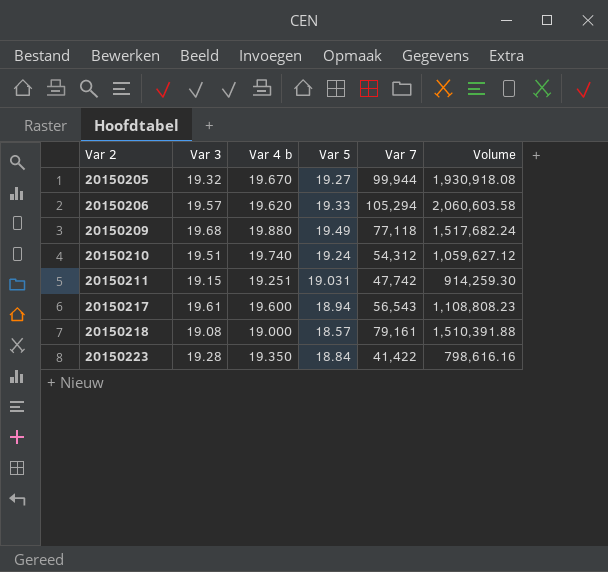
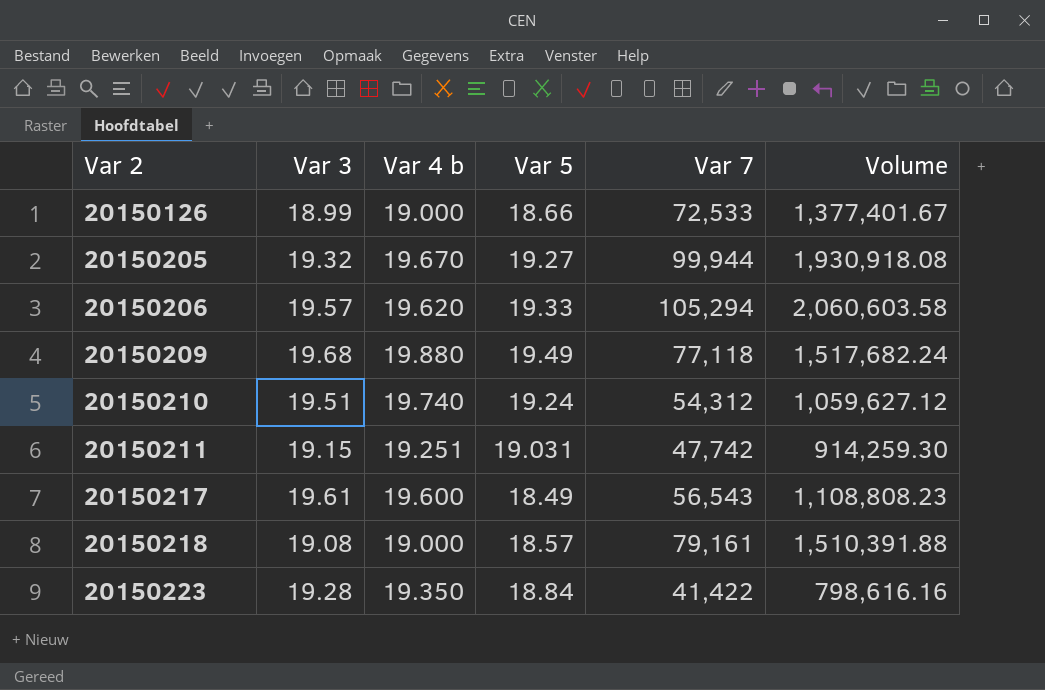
row 20150126: none -> 18.99 | 19.000 | 18.66 | 72,533 | 1,377,401.67
20150217 | Var 5: 18.94 -> 18.49

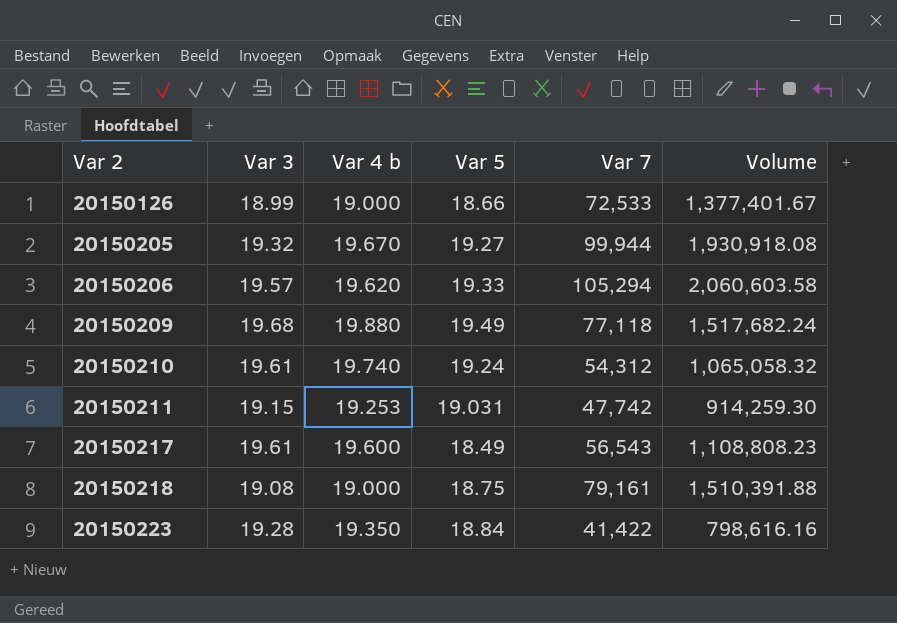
20150210 | Var 3: 19.51 -> 19.61
20150210 | Volume: 1,059,627.12 -> 1,065,058.32
20150211 | Var 4 b: 19.251 -> 19.253
20150218 | Var 5: 18.57 -> 18.75

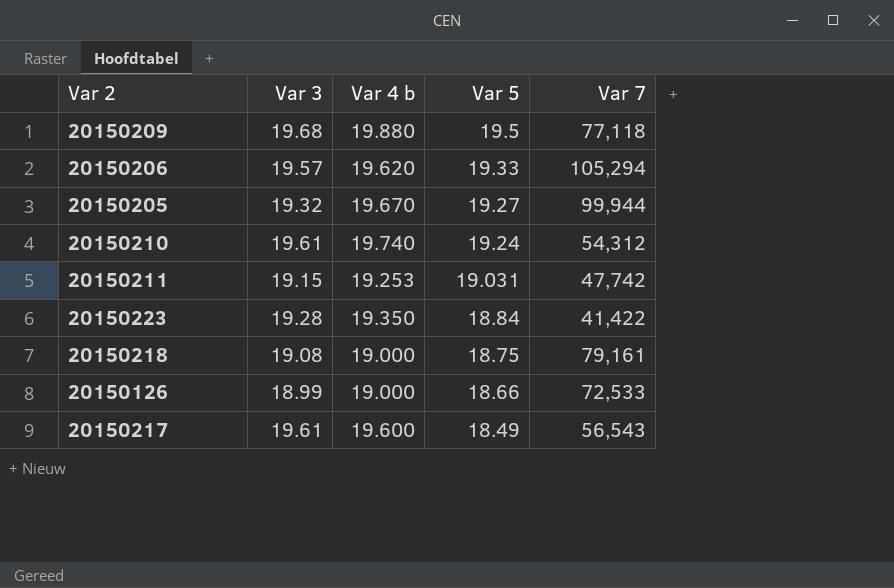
row order: Var 2 ascending -> Var 5 descending
column Volume | formula: [Var 3] * [Var 7] -> none
20150209 | Var 5: 19.49 -> 19.5

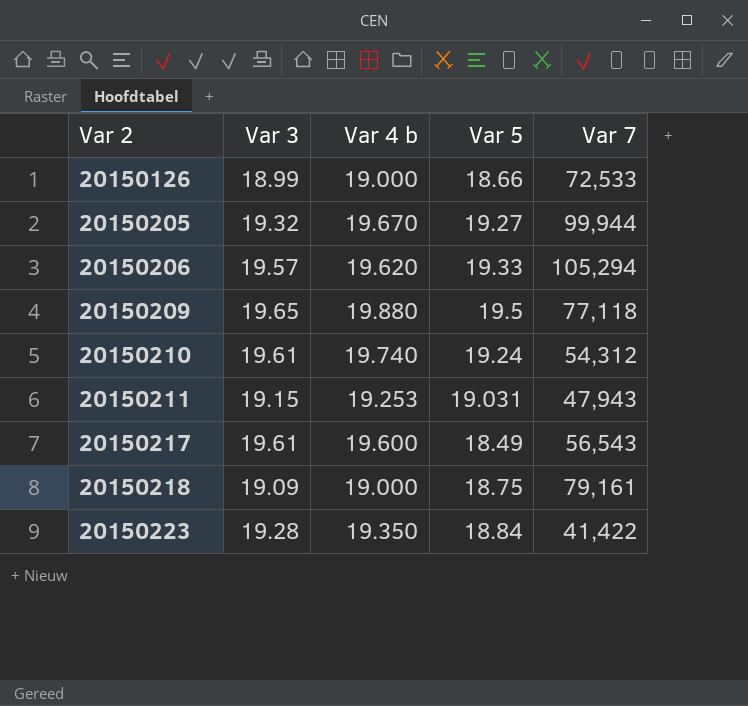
row order: Var 5 descending -> Var 2 ascending
20150209 | Var 3: 19.68 -> 19.65
20150211 | Var 7: 47,742 -> 47,943
20150218 | Var 3: 19.08 -> 19.09

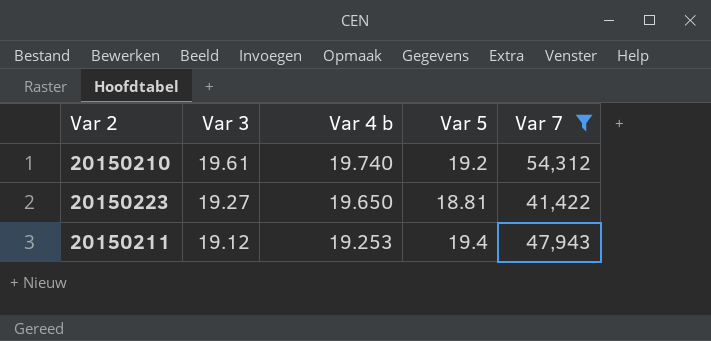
filter: none -> Var 7 <= 54,312
row order: Var 2 ascending -> Var 3 descending
20150210 | Var 5: 19.24 -> 19.2
20150223 | Var 3: 19.28 -> 19.27
20150223 | Var 4 b: 19.350 -> 19.650
20150223 | Var 5: 18.84 -> 18.81
20150211 | Var 3: 19.15 -> 19.12
20150211 | Var 5: 19.031 -> 19.4

